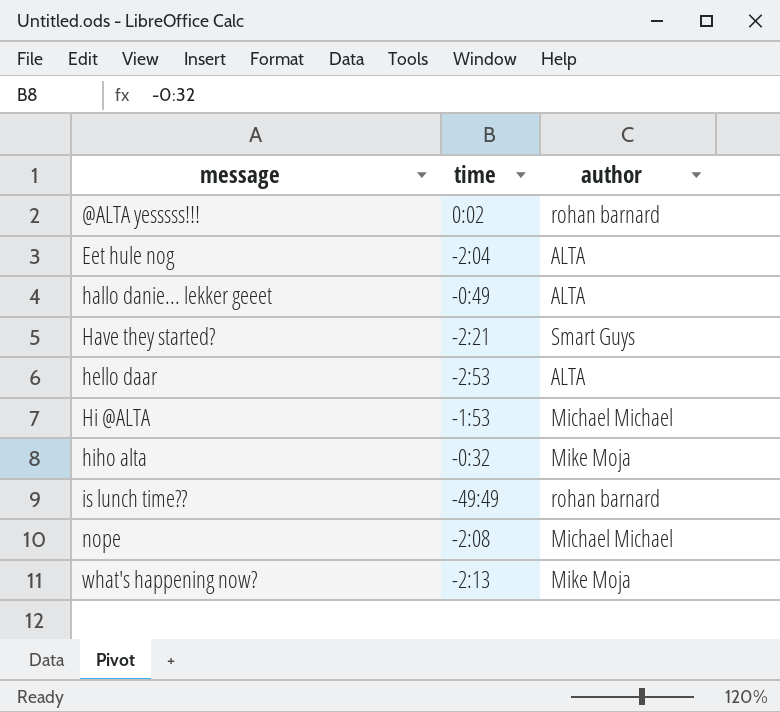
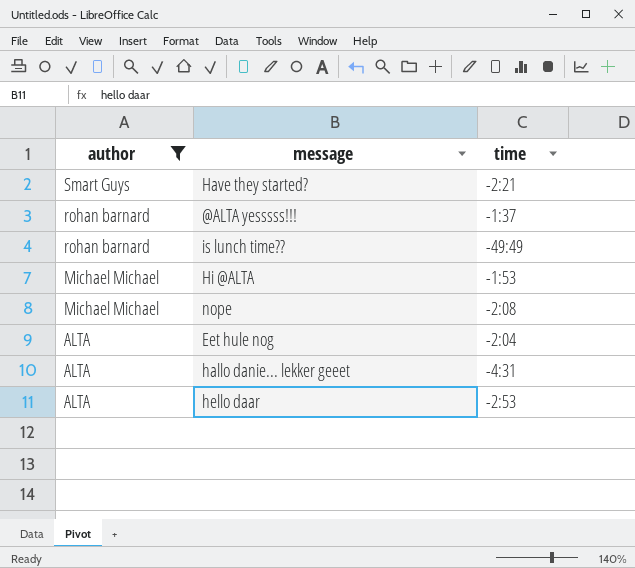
filter: none -> author != Mike Moja
row order: message ascending -> author descending
column author | position: 3 -> 1
@ALTA yesssss!!! | time: 0:02 -> -1:37
hallo danie... lekker geeet | time: -0:49 -> -4:31

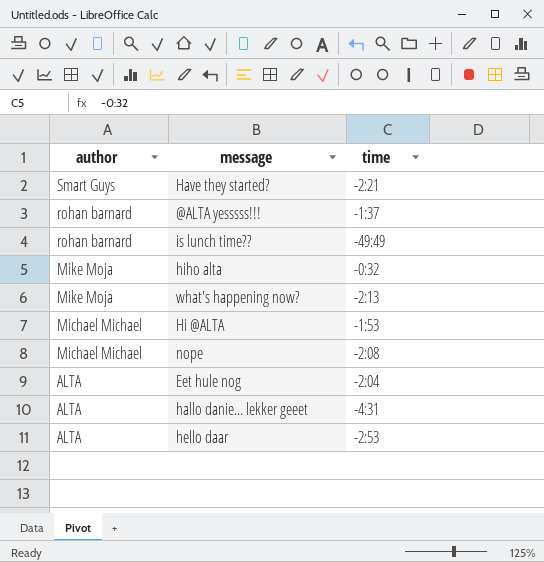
filter: author != Mike Moja -> none

